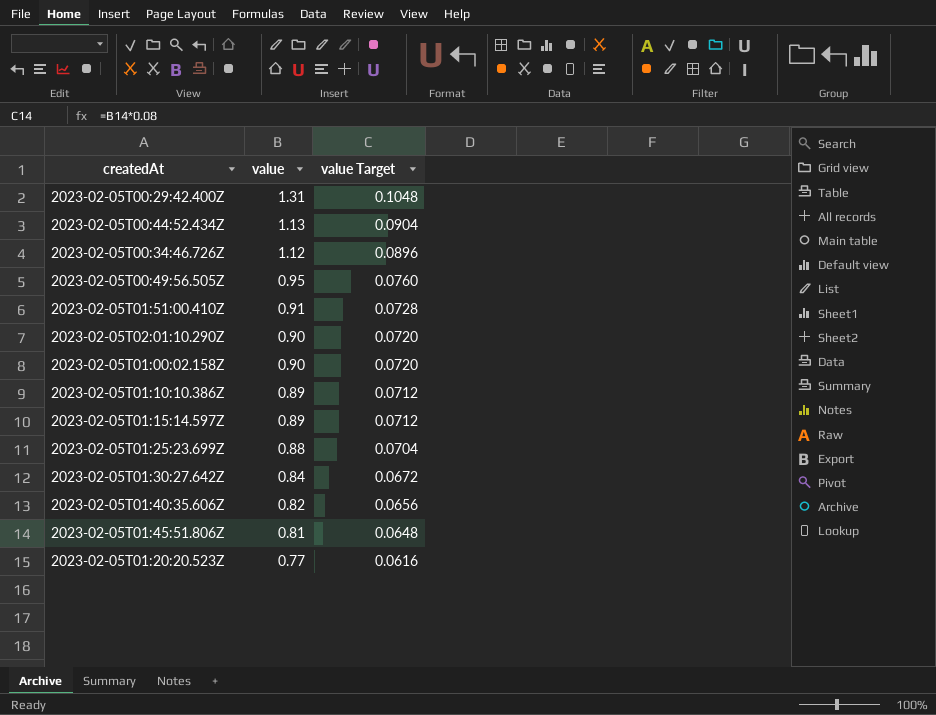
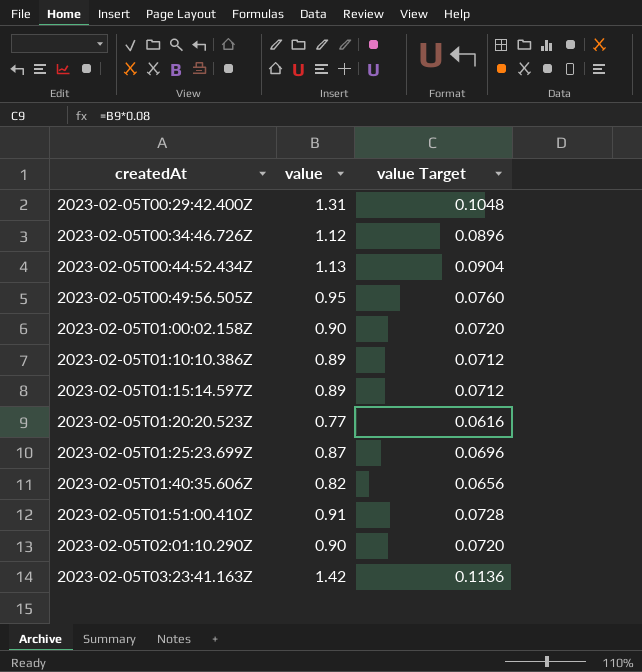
row order: value descending -> createdAt ascending
row 2023-02-05T01:30:27.642Z: 0.84 | 0.0672 -> none
row 2023-02-05T01:45:51.806Z: 0.81 | 0.0648 -> none
2023-02-05T01:25:23.699Z | value: 0.88 -> 0.87
2023-02-05T01:25:23.699Z | value Target: 0.0704 -> 0.0696
row 2023-02-05T03:23:41.163Z: none -> 1.42 | 0.1136

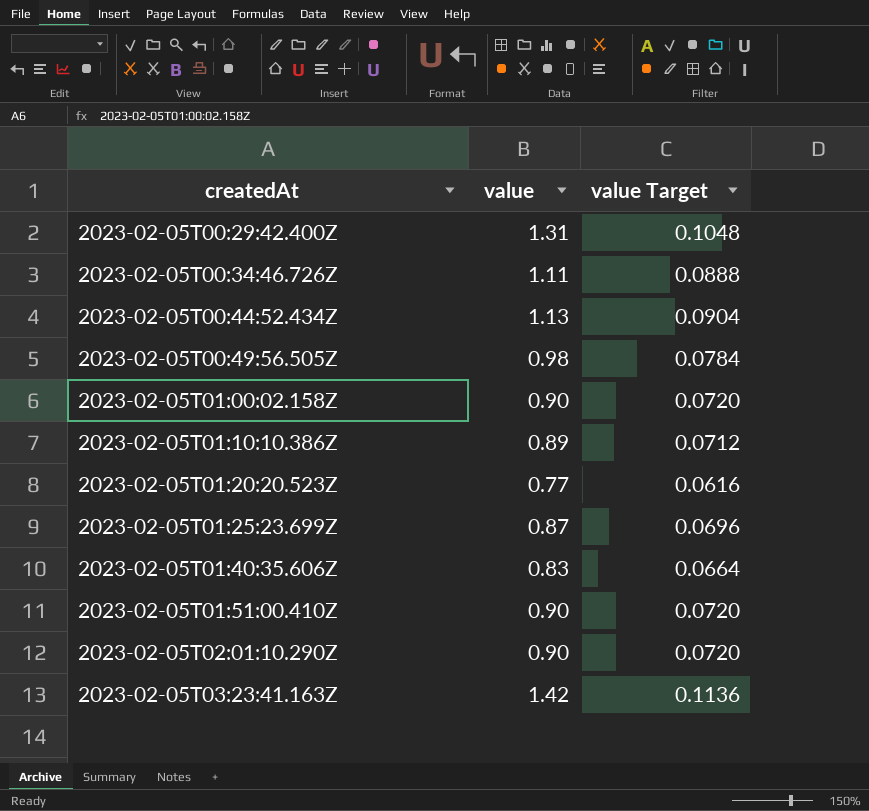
row 2023-02-05T01:15:14.597Z: 0.89 | 0.0712 -> none
2023-02-05T00:34:46.726Z | value: 1.12 -> 1.11
2023-02-05T00:34:46.726Z | value Target: 0.0896 -> 0.0888
2023-02-05T00:49:56.505Z | value: 0.95 -> 0.98
2023-02-05T00:49:56.505Z | value Target: 0.0760 -> 0.0784
2023-02-05T01:40:35.606Z | value: 0.82 -> 0.83
2023-02-05T01:40:35.606Z | value Target: 0.0656 -> 0.0664
2023-02-05T01:51:00.410Z | value: 0.91 -> 0.90
2023-02-05T01:51:00.410Z | value Target: 0.0728 -> 0.0720

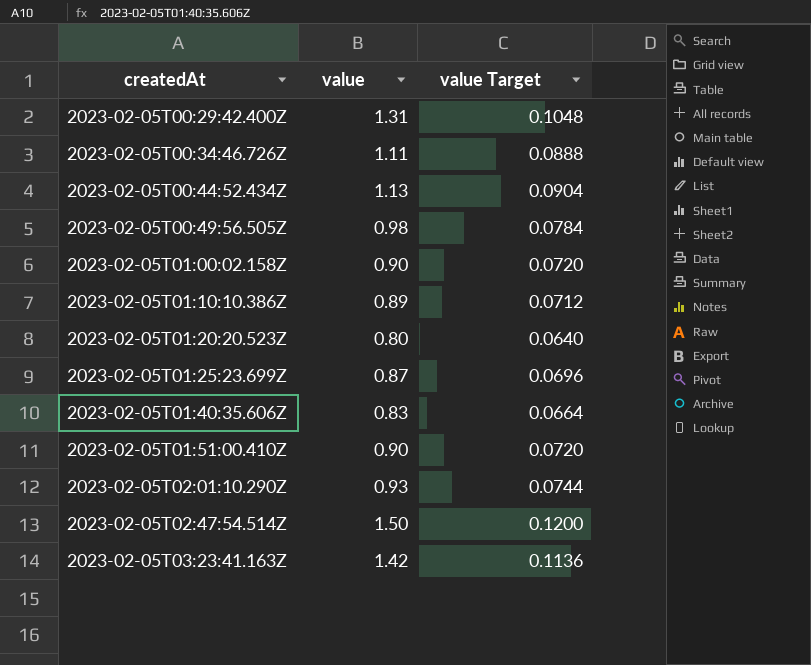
2023-02-05T01:20:20.523Z | value: 0.77 -> 0.80
2023-02-05T01:20:20.523Z | value Target: 0.0616 -> 0.0640
2023-02-05T02:01:10.290Z | value: 0.90 -> 0.93
2023-02-05T02:01:10.290Z | value Target: 0.0720 -> 0.0744
row 2023-02-05T02:47:54.514Z: none -> 1.50 | 0.1200

